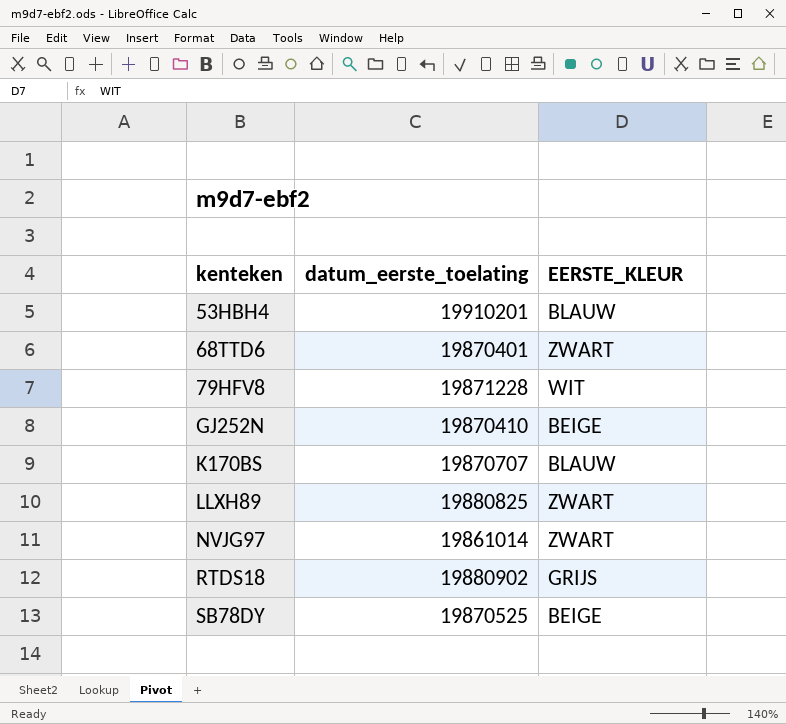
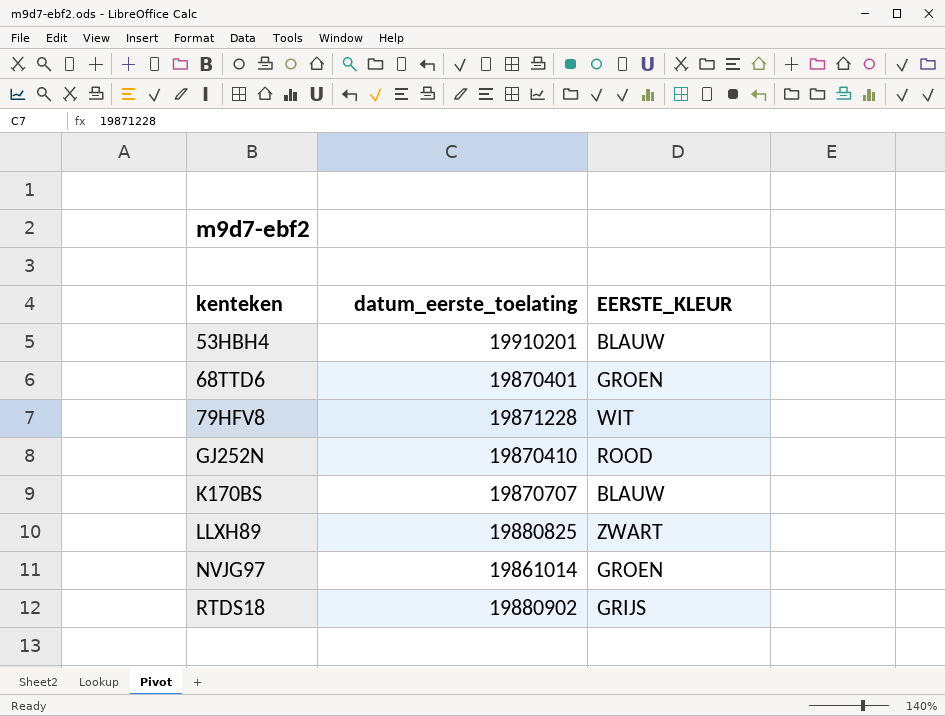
row SB78DY: 19870525 | BEIGE -> none
68TTD6 | EERSTE_KLEUR: ZWART -> GROEN
GJ252N | EERSTE_KLEUR: BEIGE -> ROOD
NVJG97 | EERSTE_KLEUR: ZWART -> GROEN

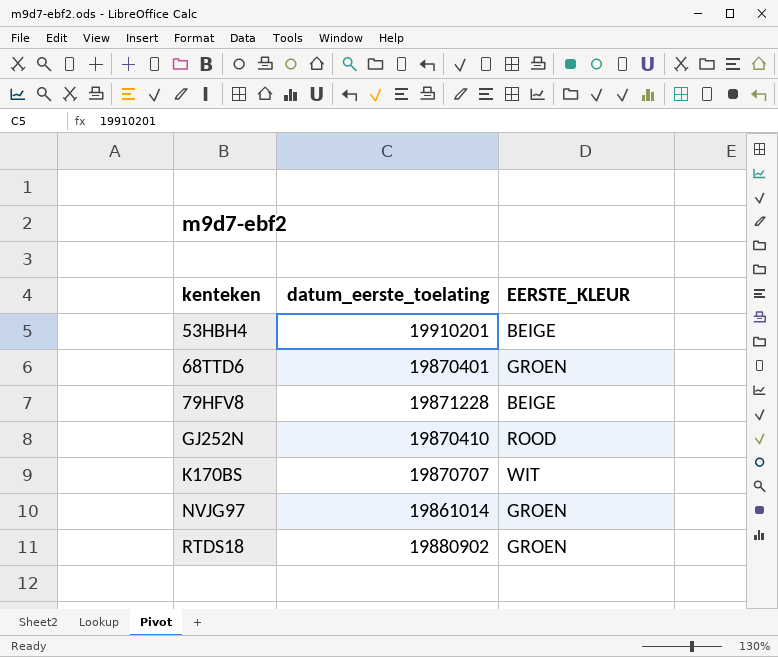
row LLXH89: 19880825 | ZWART -> none
53HBH4 | EERSTE_KLEUR: BLAUW -> BEIGE
79HFV8 | EERSTE_KLEUR: WIT -> BEIGE
K170BS | EERSTE_KLEUR: BLAUW -> WIT
RTDS18 | EERSTE_KLEUR: GRIJS -> GROEN

